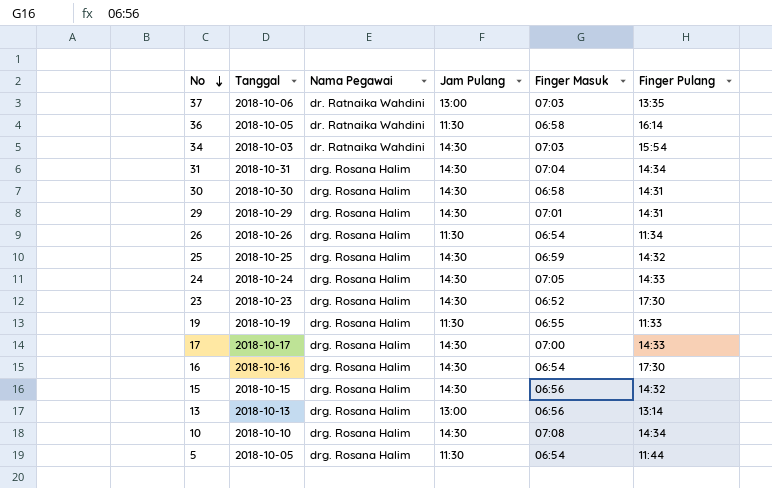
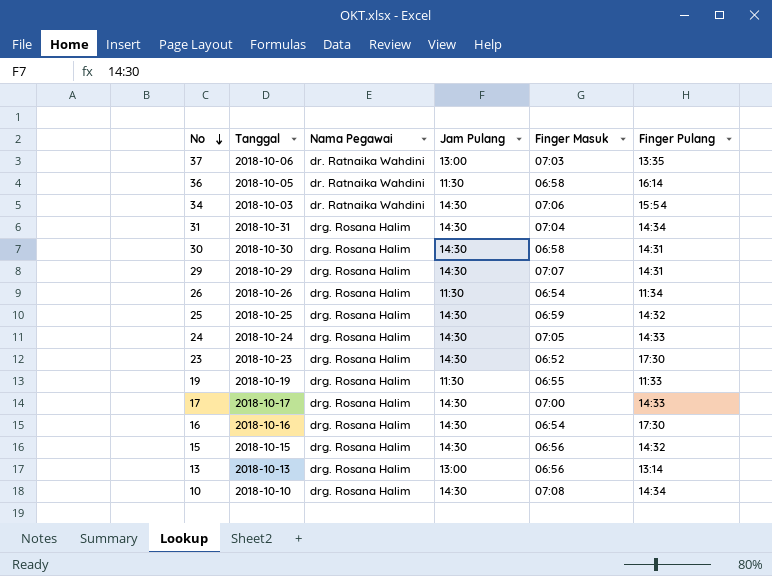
row 5: 2018-10-05 | drg. Rosana Halim | 11:30 | 06:54 | 11:44 -> none
34 | Finger Masuk: 07:03 -> 07:06
29 | Finger Masuk: 07:01 -> 07:07

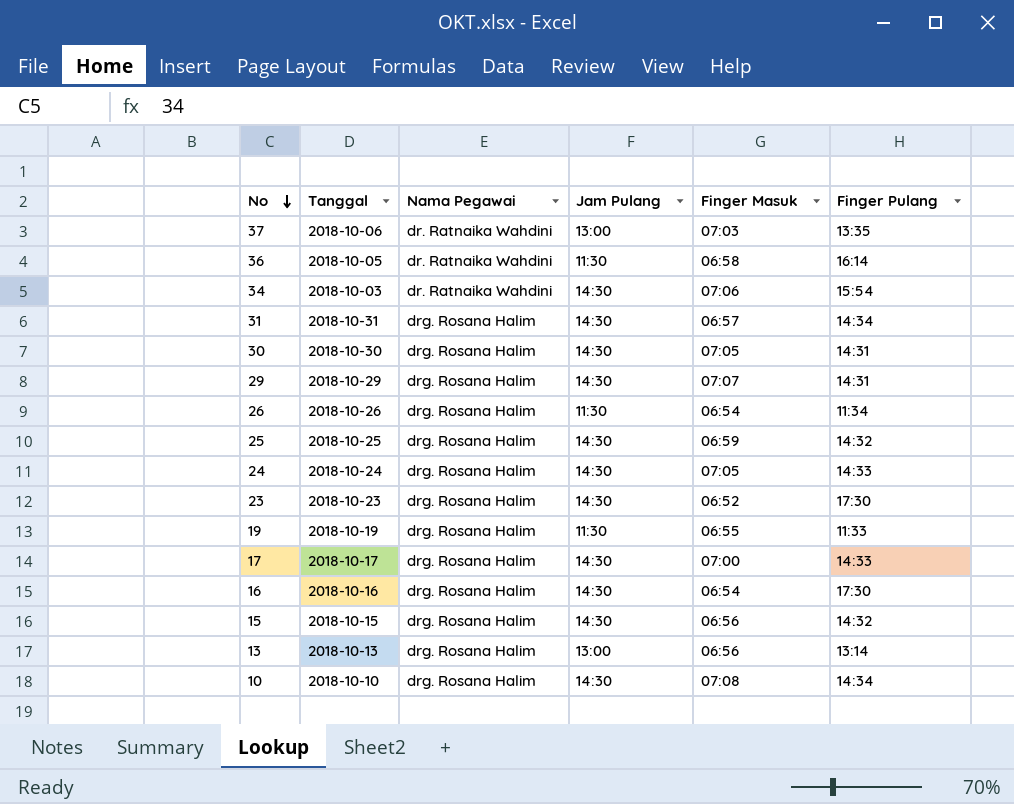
31 | Finger Masuk: 07:04 -> 06:57
30 | Finger Masuk: 06:58 -> 07:05

